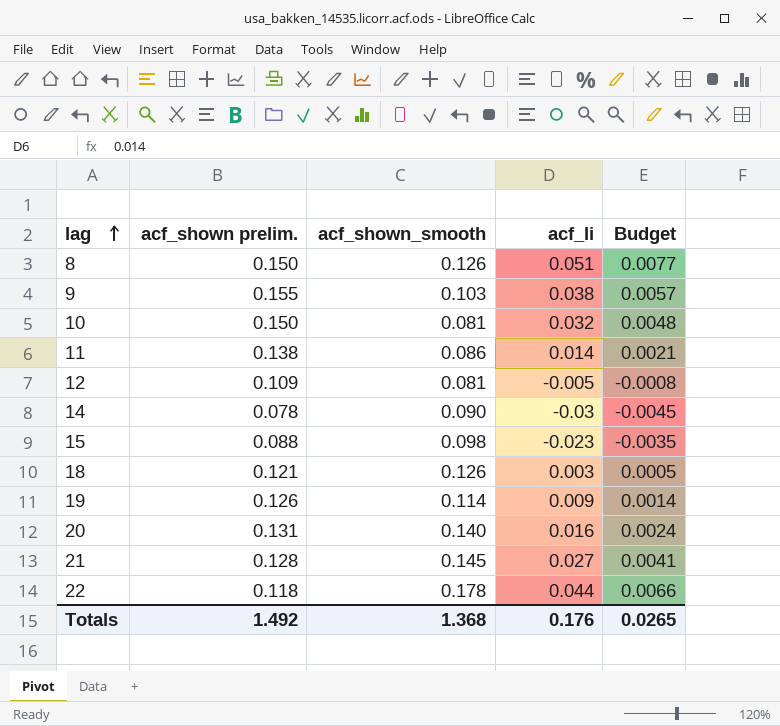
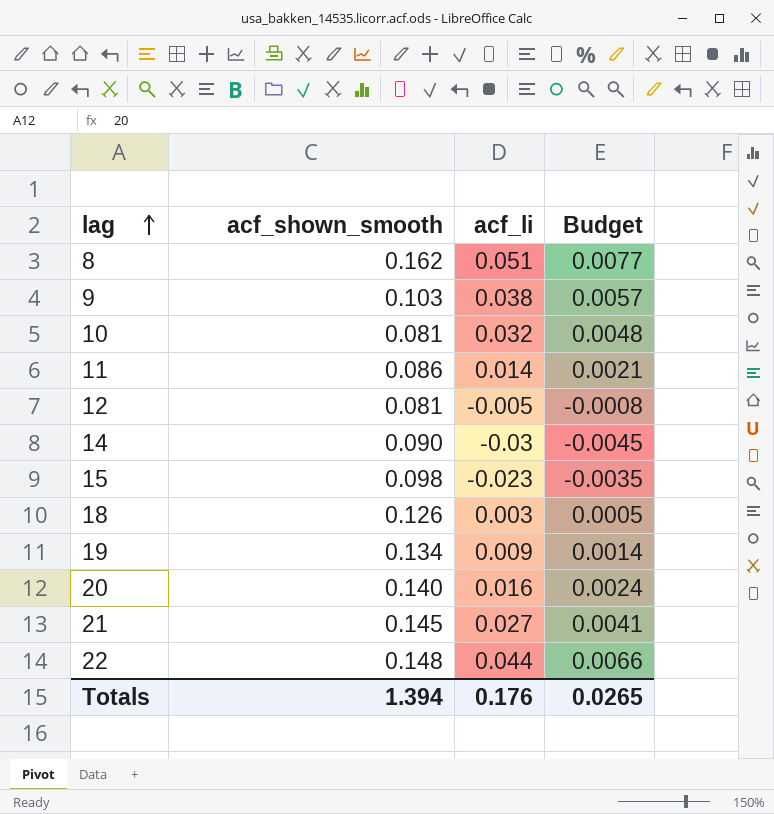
column acf_shown prelim. | position: 2 -> none
8 | acf_shown_smooth: 0.126 -> 0.162
19 | acf_shown_smooth: 0.114 -> 0.134
22 | acf_shown_smooth: 0.178 -> 0.148
Totals | acf_shown_smooth: 1.368 -> 1.394

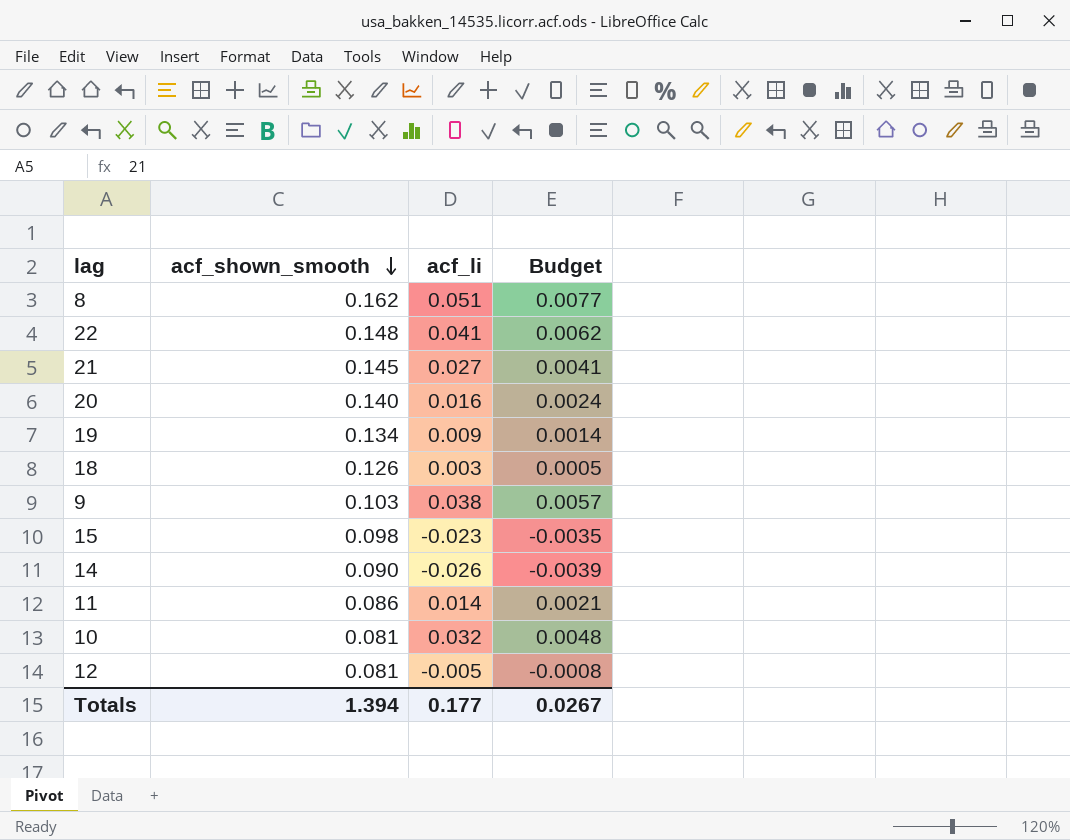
row order: lag ascending -> acf_shown_smooth descending
22 | acf_li: 0.044 -> 0.041
22 | Budget: 0.0066 -> 0.0062
14 | acf_li: -0.03 -> -0.026
14 | Budget: -0.0045 -> -0.0039
Totals | acf_li: 0.176 -> 0.177
Totals | Budget: 0.0265 -> 0.0267

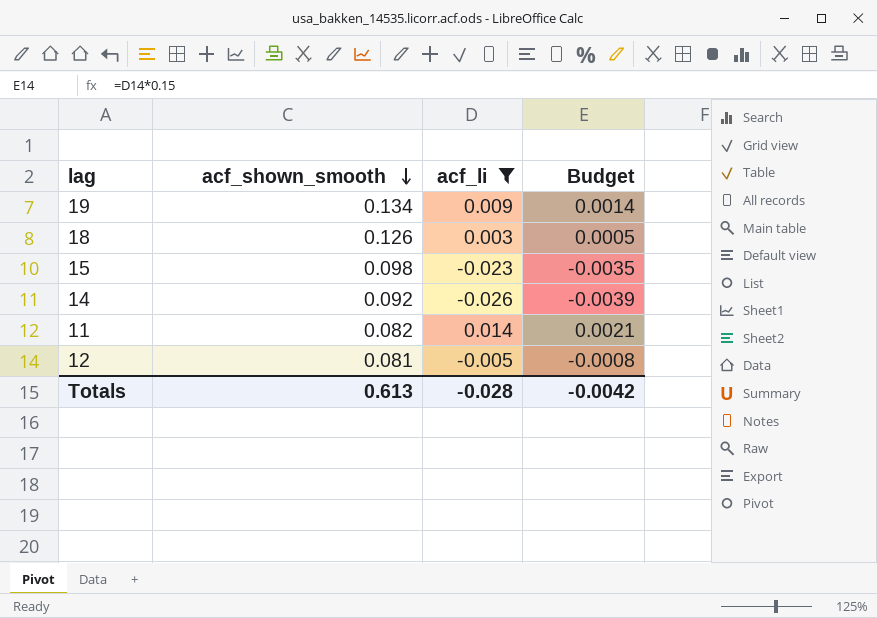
filter: none -> acf_li <= 0.014
14 | acf_shown_smooth: 0.090 -> 0.092
11 | acf_shown_smooth: 0.086 -> 0.082
Totals | acf_shown_smooth: 1.394 -> 0.613
Totals | acf_li: 0.177 -> -0.028
Totals | Budget: 0.0267 -> -0.0042

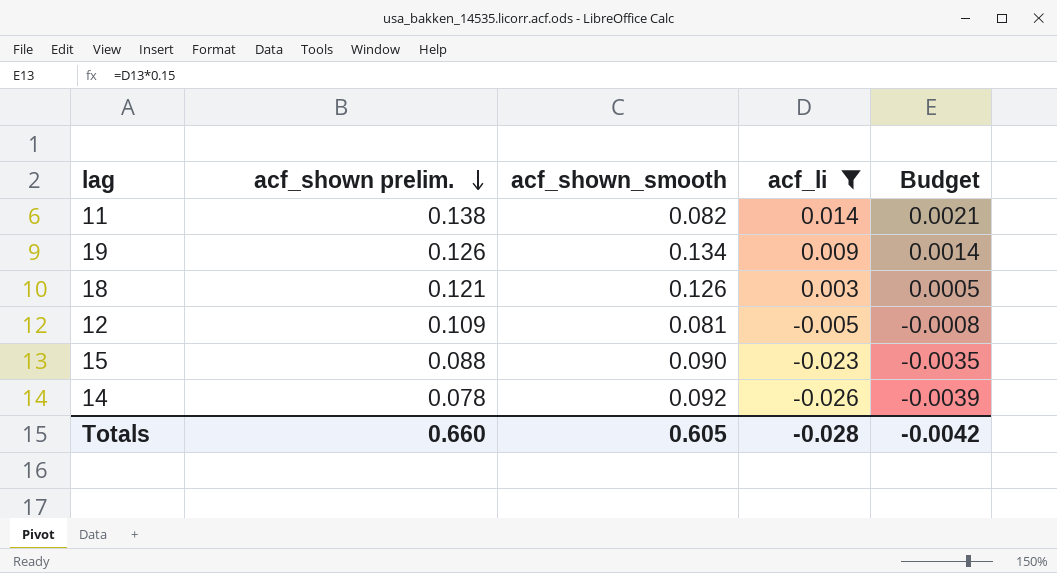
row order: acf_shown_smooth descending -> acf_shown prelim. descending
column acf_shown prelim. | position: none -> 2
15 | acf_shown_smooth: 0.098 -> 0.090
Totals | acf_shown_smooth: 0.613 -> 0.605

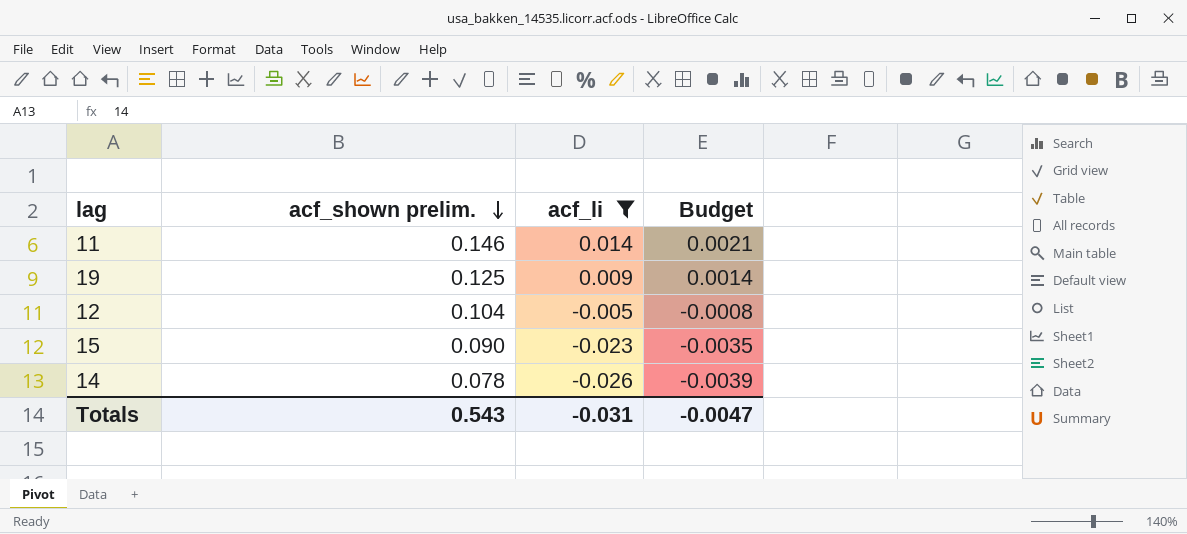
column acf_shown_smooth | position: 3 -> none
row 18: 0.121 | 0.126 | 0.003 | 0.0005 -> none
11 | acf_shown prelim.: 0.138 -> 0.146
19 | acf_shown prelim.: 0.126 -> 0.125
12 | acf_shown prelim.: 0.109 -> 0.104
15 | acf_shown prelim.: 0.088 -> 0.090
Totals | acf_shown prelim.: 0.660 -> 0.543
Totals | acf_li: -0.028 -> -0.031
Totals | Budget: -0.0042 -> -0.0047

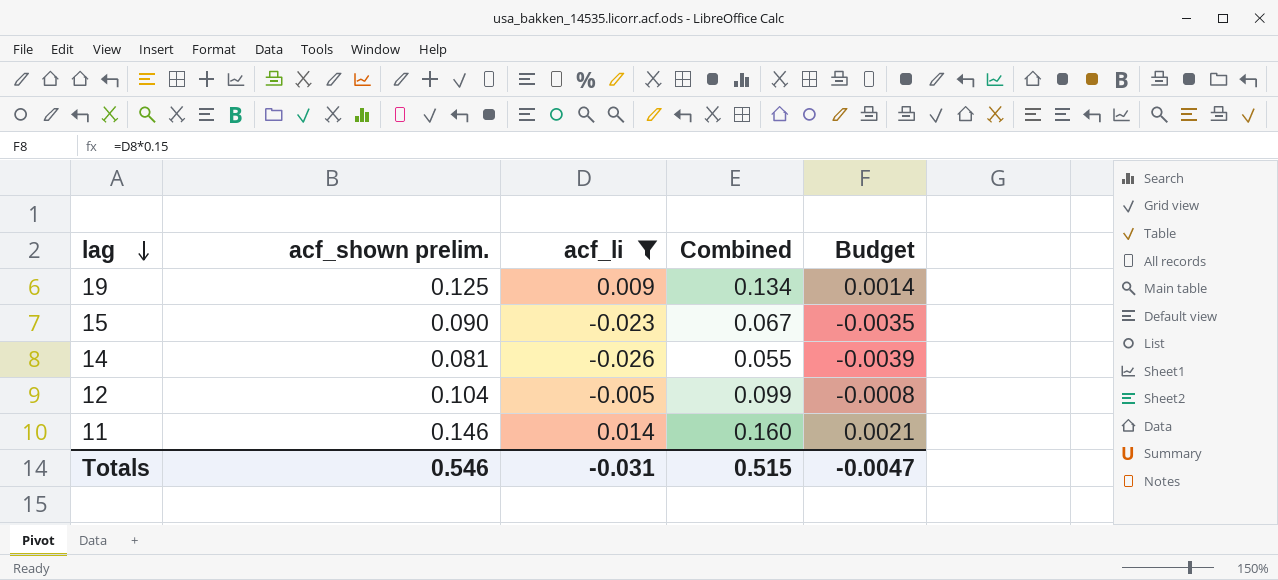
row order: acf_shown prelim. descending -> lag descending
column Combined | formula: none -> [acf_shown prelim.] + [acf_li]
14 | acf_shown prelim.: 0.078 -> 0.081
Totals | acf_shown prelim.: 0.543 -> 0.546

